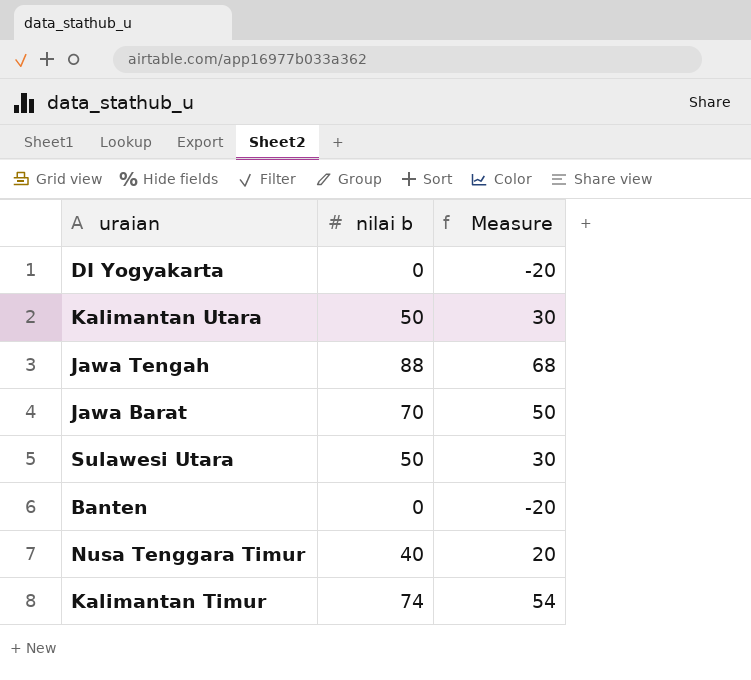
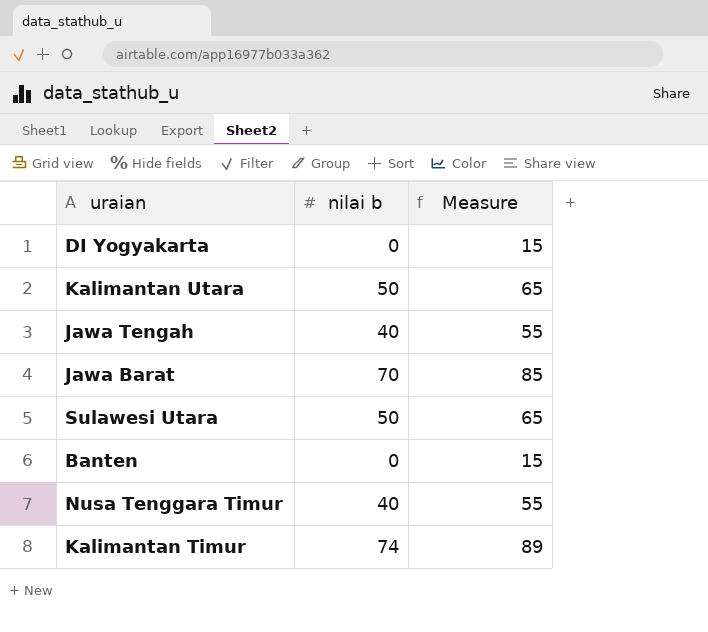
column Measure | formula: [nilai b] - 20 -> [nilai b] + 15
Jawa Tengah | nilai b: 88 -> 40

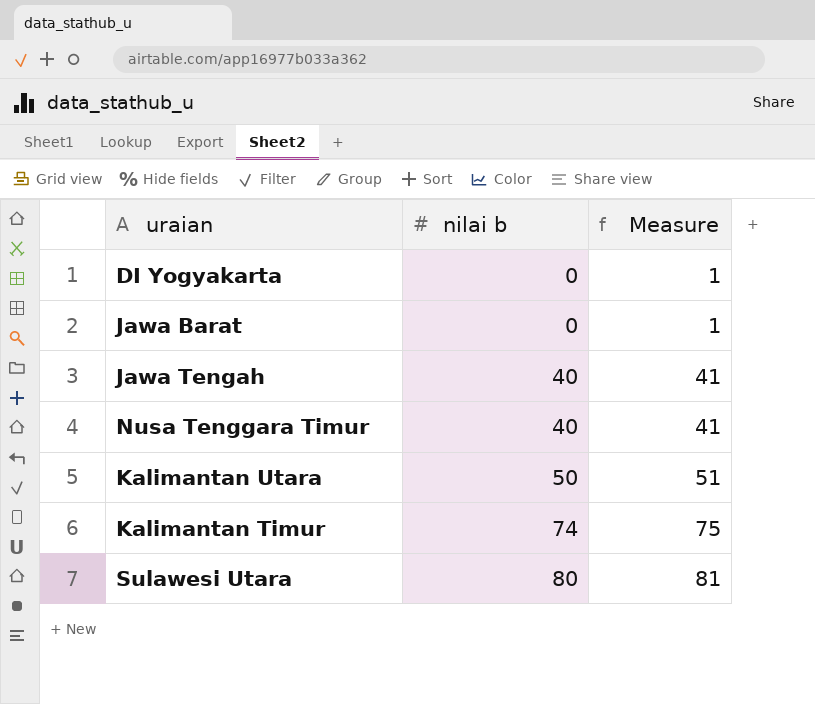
row order: none -> nilai b ascending
column Measure | formula: [nilai b] + 15 -> [nilai b] + 1
row Banten: 0 | 15 -> none
Jawa Barat | nilai b: 70 -> 0
Sulawesi Utara | nilai b: 50 -> 80

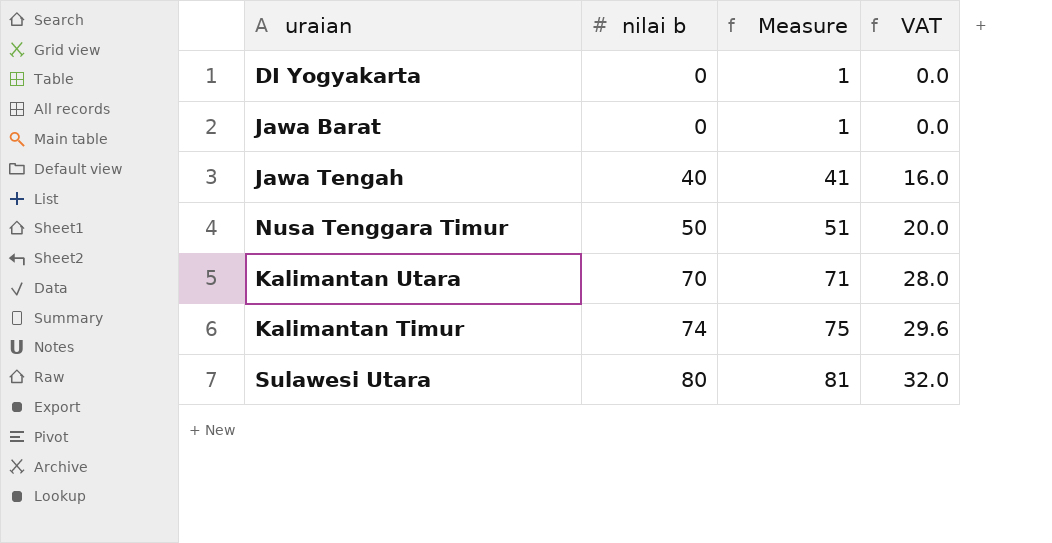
column VAT | formula: none -> [nilai b] * 0.4
Nusa Tenggara Timur | nilai b: 40 -> 50
Nusa Tenggara Timur | Measure: 41 -> 51
Kalimantan Utara | nilai b: 50 -> 70
Kalimantan Utara | Measure: 51 -> 71

